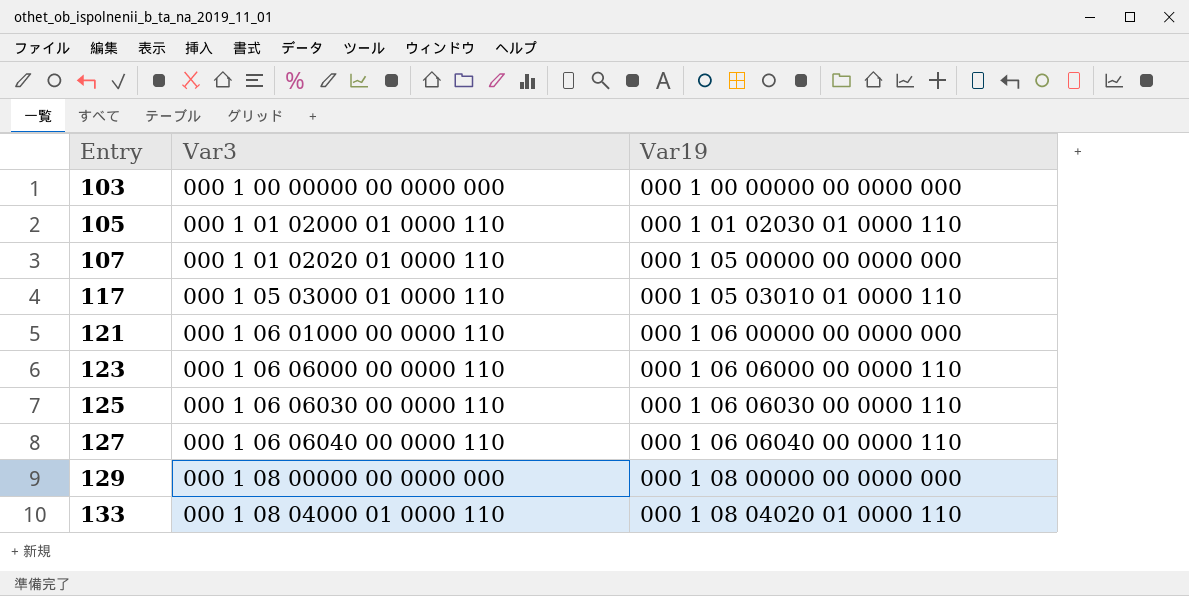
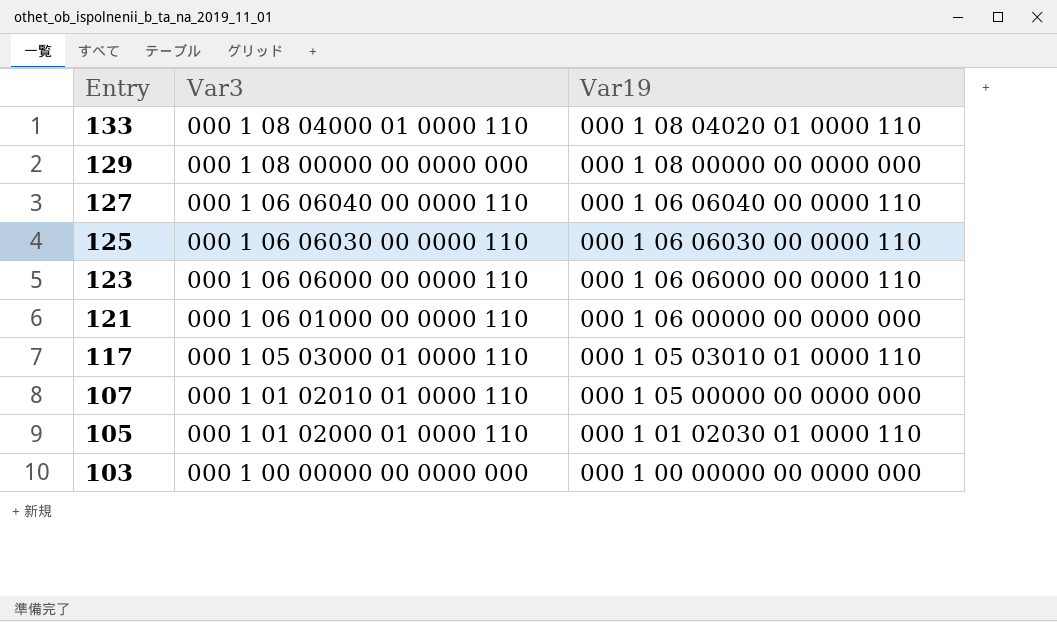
row order: Entry ascending -> Entry descending
107 | Var3: 000 1 01 02020 01 0000 110 -> 000 1 01 02010 01 0000 110

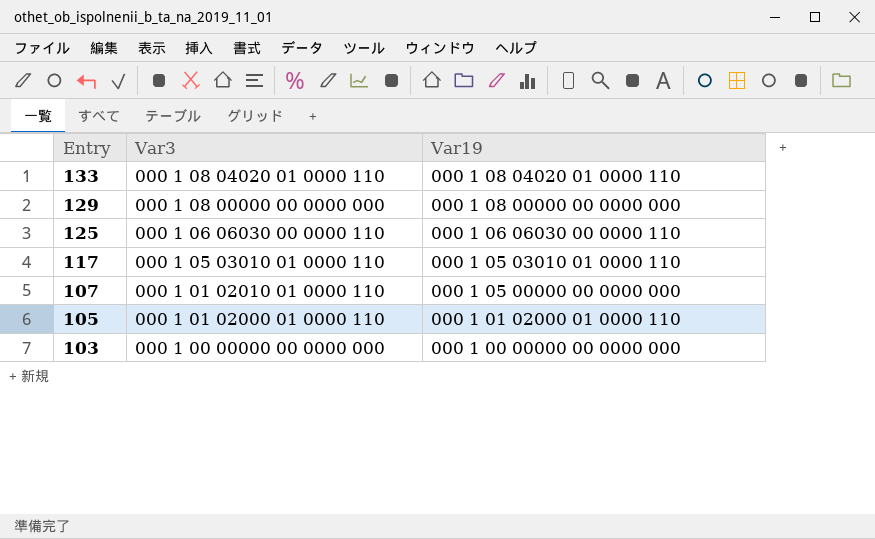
row 127: 000 1 06 06040 00 0000 110 | 000 1 06 06040 00 0000 110 -> none
row 123: 000 1 06 06000 00 0000 110 | 000 1 06 06000 00 0000 110 -> none
row 121: 000 1 06 01000 00 0000 110 | 000 1 06 00000 00 0000 000 -> none
133 | Var3: 000 1 08 04000 01 0000 110 -> 000 1 08 04020 01 0000 110
117 | Var3: 000 1 05 03000 01 0000 110 -> 000 1 05 03010 01 0000 110
105 | Var19: 000 1 01 02030 01 0000 110 -> 000 1 01 02000 01 0000 110

